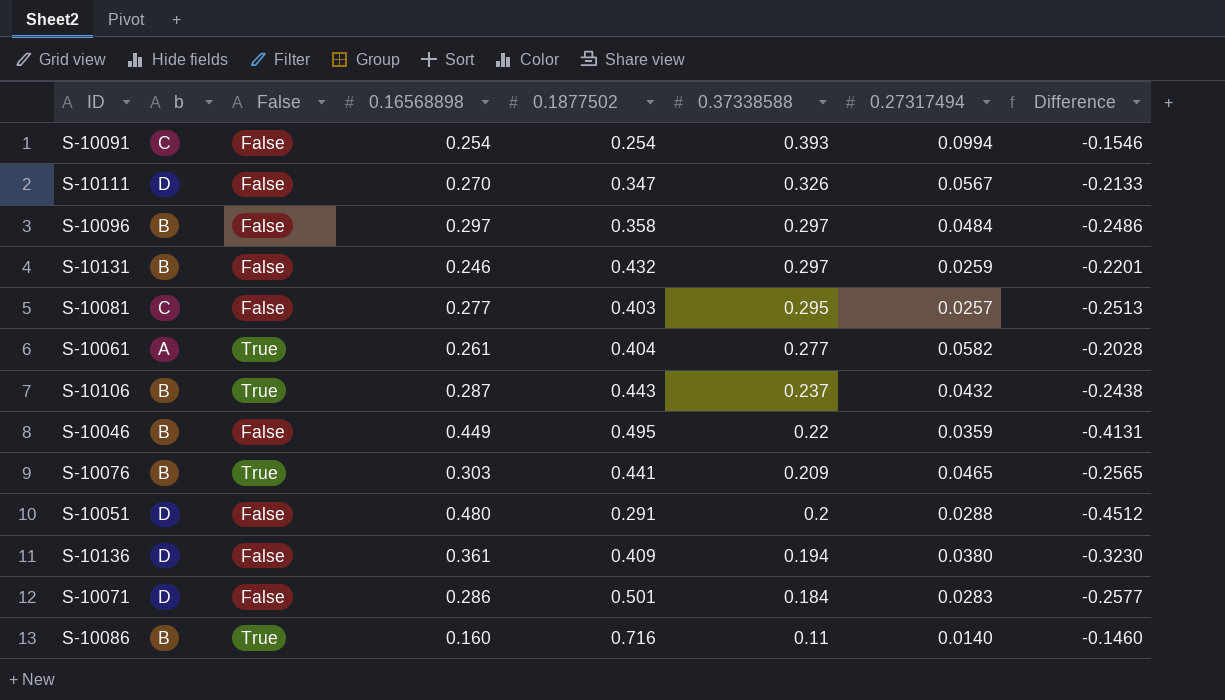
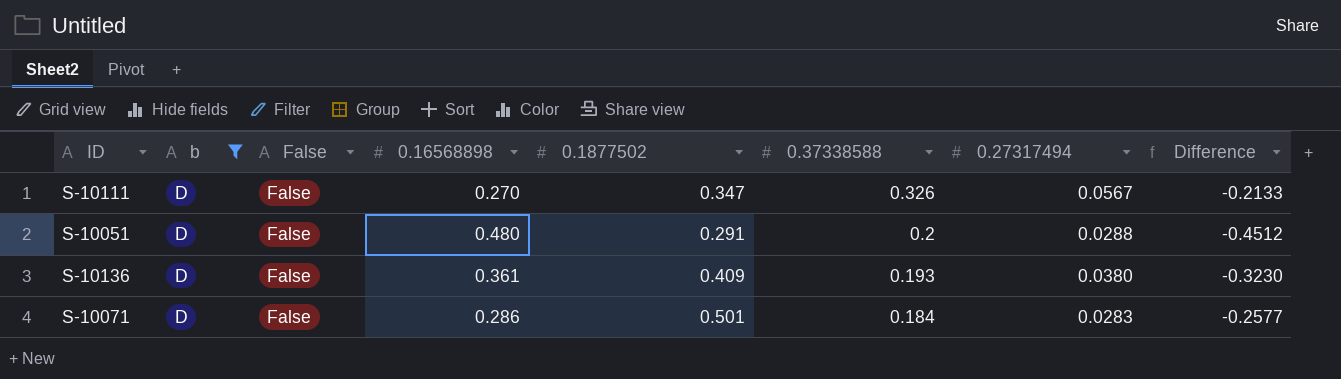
filter: none -> b = D
S-10136 | 0.37338588: 0.194 -> 0.193

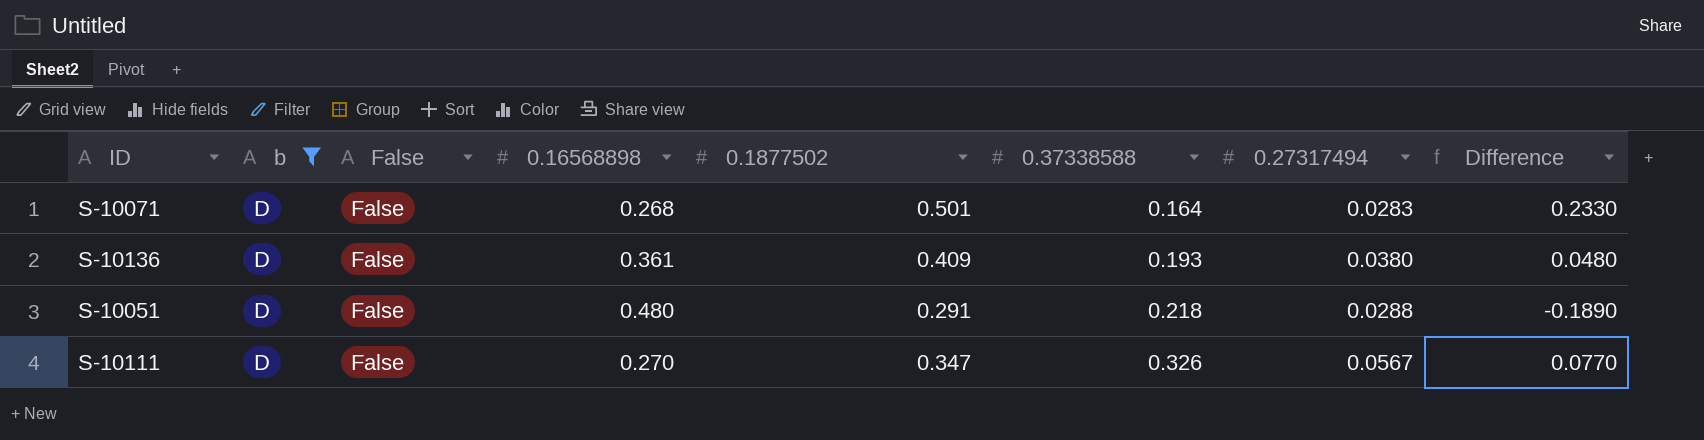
row order: 0.37338588 descending -> 0.37338588 ascending
column Difference | formula: [0.27317494] - [0.16568898] -> [0.1877502] - [0.16568898]
S-10071 | 0.16568898: 0.286 -> 0.268
S-10071 | 0.37338588: 0.184 -> 0.164
S-10051 | 0.37338588: 0.2 -> 0.218

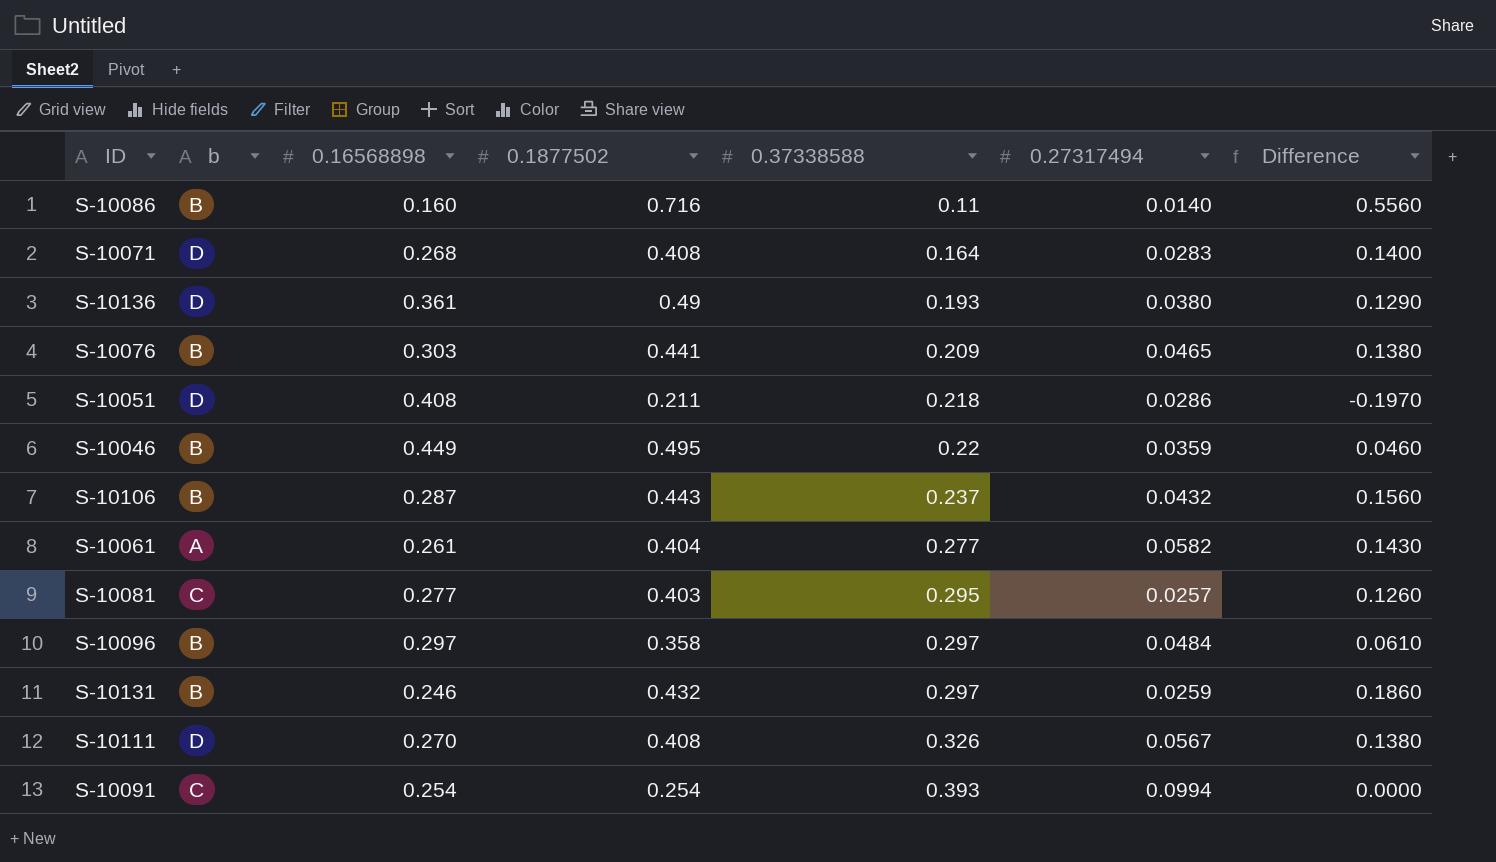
filter: b = D -> none
column False | position: 3 -> none
S-10071 | 0.1877502: 0.501 -> 0.408
S-10071 | Difference: 0.2330 -> 0.1400
S-10136 | 0.1877502: 0.409 -> 0.49
S-10136 | Difference: 0.0480 -> 0.1290
S-10051 | 0.16568898: 0.480 -> 0.408
S-10051 | 0.1877502: 0.291 -> 0.211
S-10051 | 0.27317494: 0.0288 -> 0.0286
S-10051 | Difference: -0.1890 -> -0.1970
S-10111 | 0.1877502: 0.347 -> 0.408
S-10111 | Difference: 0.0770 -> 0.1380

